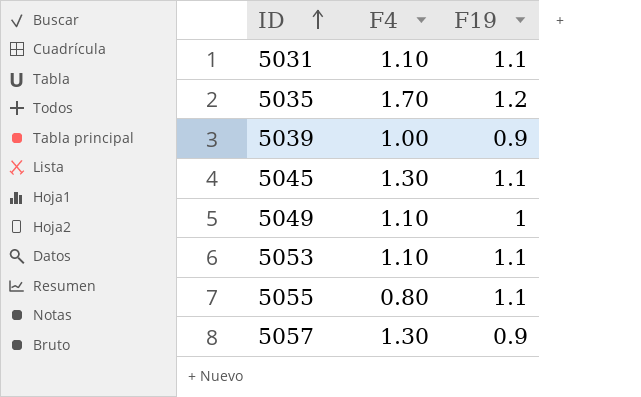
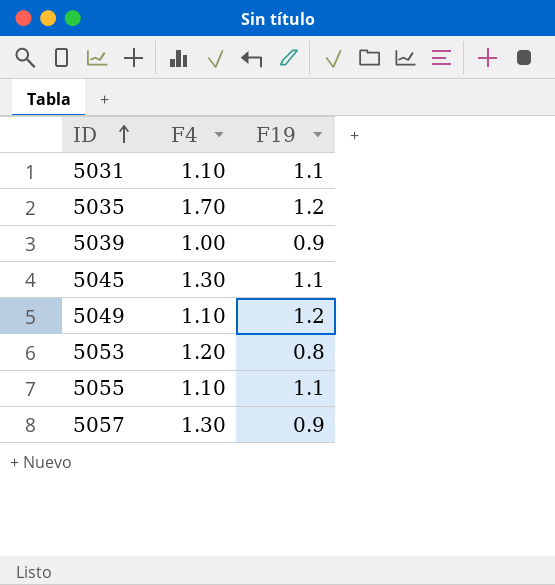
5049 | F19: 1 -> 1.2
5053 | F4: 1.10 -> 1.20
5053 | F19: 1.1 -> 0.8
5055 | F4: 0.80 -> 1.10

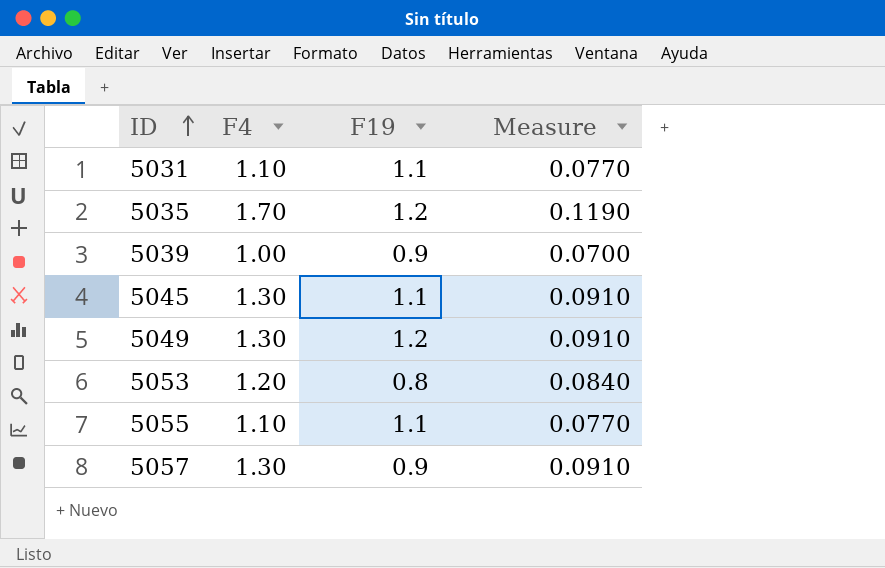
column Measure | formula: none -> [F4] * 0.07
5049 | F4: 1.10 -> 1.30

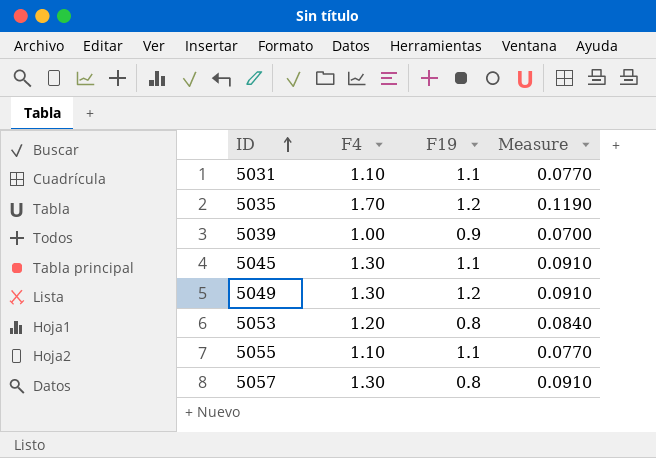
5057 | F19: 0.9 -> 0.8

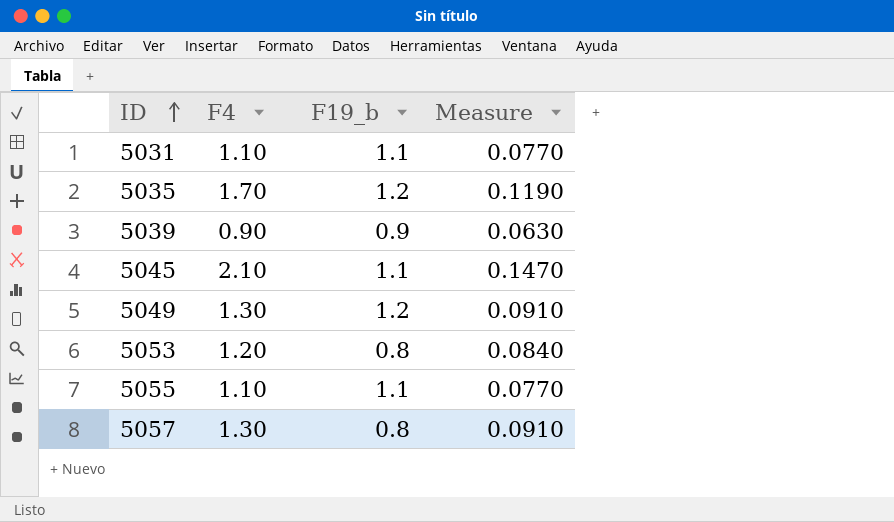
column name: F19 -> F19_b
5039 | F4: 1.00 -> 0.90
5039 | Measure: 0.0700 -> 0.0630
5045 | F4: 1.30 -> 2.10
5045 | Measure: 0.0910 -> 0.1470

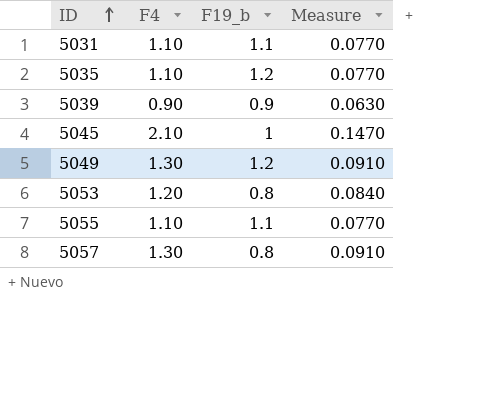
5035 | F4: 1.70 -> 1.10
5035 | Measure: 0.1190 -> 0.0770
5045 | F19_b: 1.1 -> 1

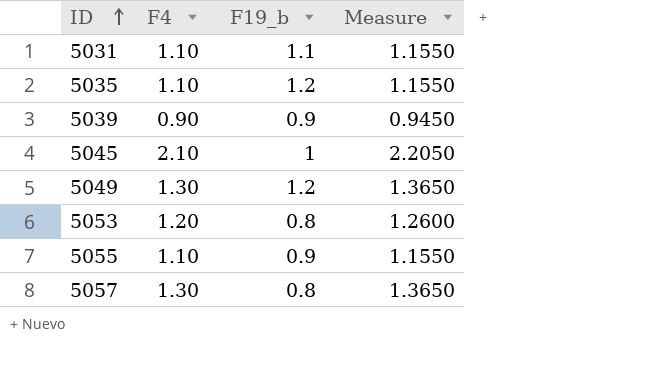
column Measure | formula: [F4] * 0.07 -> [F4] * 1.05
5055 | F19_b: 1.1 -> 0.9

